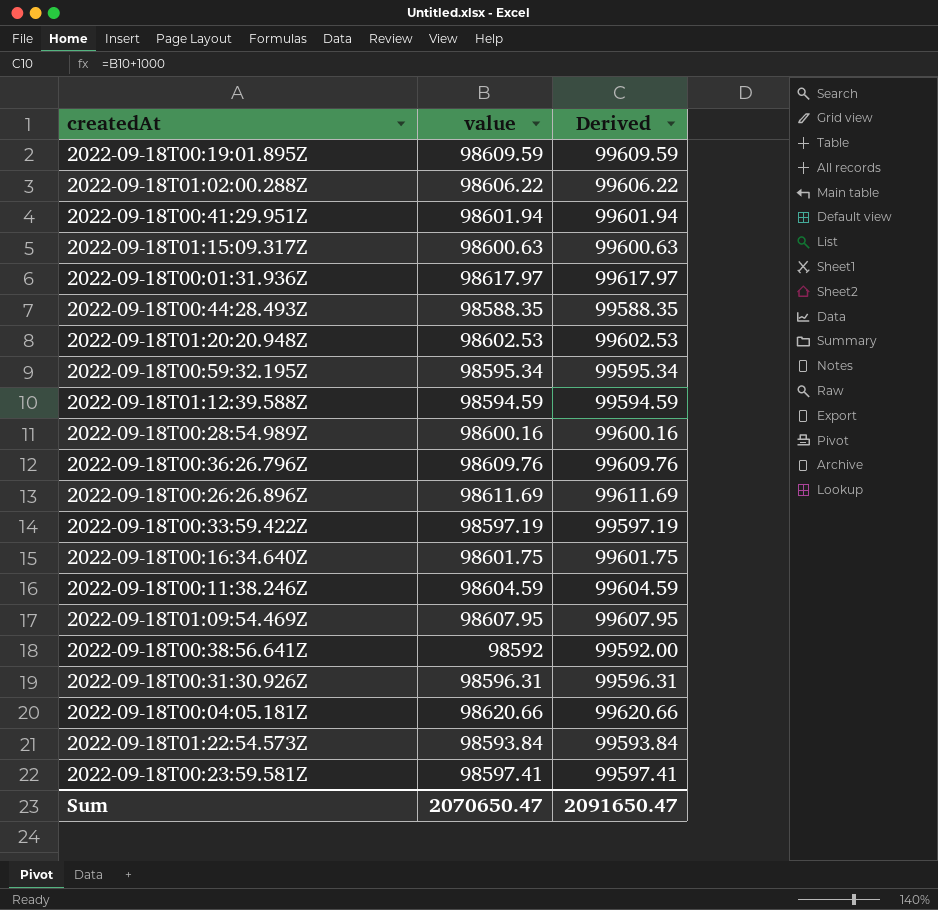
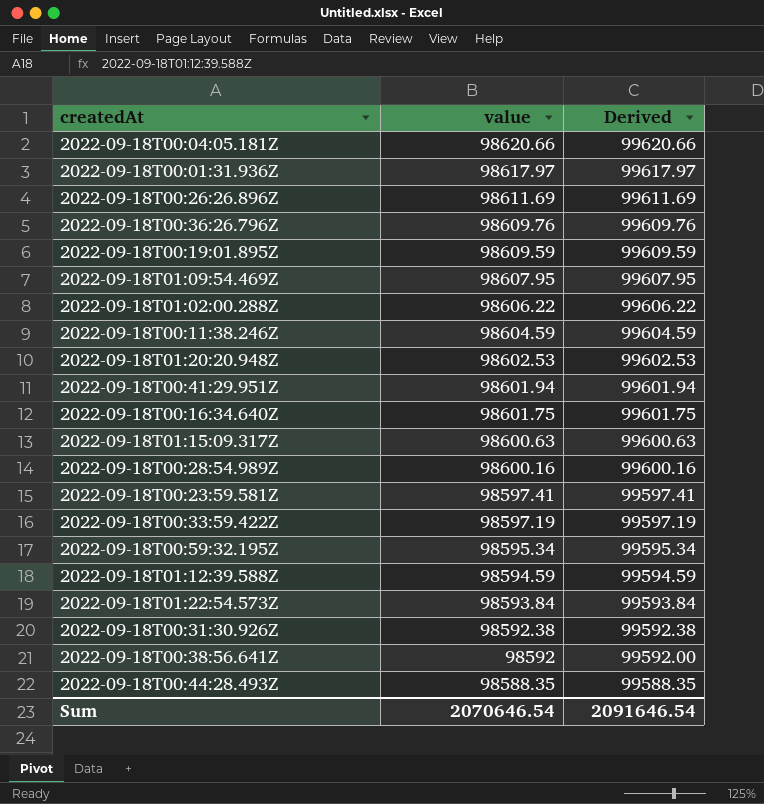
row order: none -> value descending
2022-09-18T00:31:30.926Z | value: 98596.31 -> 98592.38
2022-09-18T00:31:30.926Z | Derived: 99596.31 -> 99592.38
Sum | value: 2070650.47 -> 2070646.54
Sum | Derived: 2091650.47 -> 2091646.54

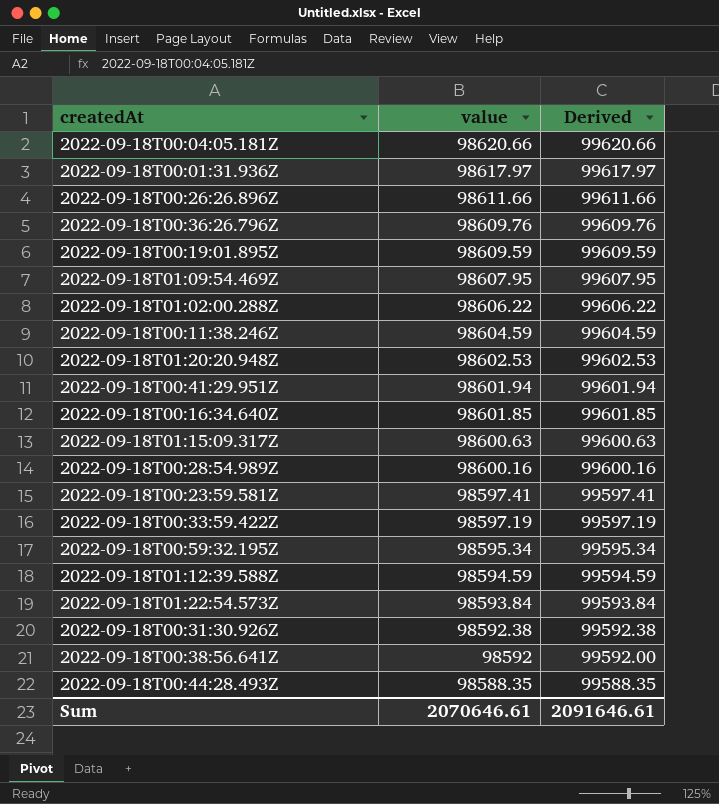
2022-09-18T00:26:26.896Z | value: 98611.69 -> 98611.66
2022-09-18T00:26:26.896Z | Derived: 99611.69 -> 99611.66
2022-09-18T00:16:34.640Z | value: 98601.75 -> 98601.85
2022-09-18T00:16:34.640Z | Derived: 99601.75 -> 99601.85
Sum | value: 2070646.54 -> 2070646.61
Sum | Derived: 2091646.54 -> 2091646.61

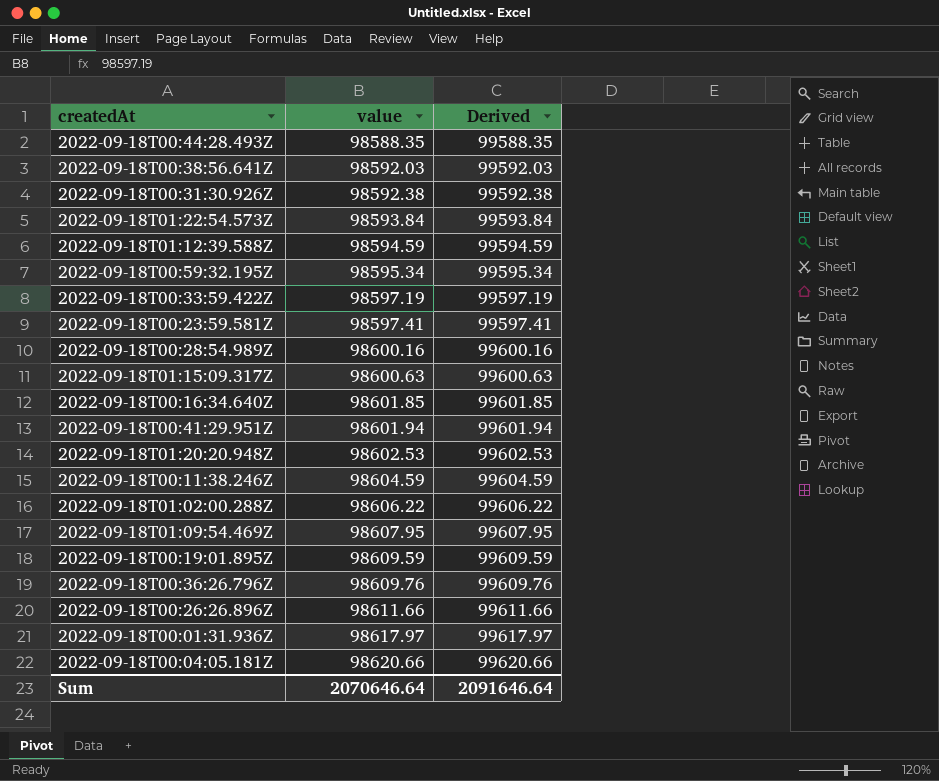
row order: value descending -> value ascending
2022-09-18T00:38:56.641Z | value: 98592 -> 98592.03
2022-09-18T00:38:56.641Z | Derived: 99592.00 -> 99592.03
Sum | value: 2070646.61 -> 2070646.64
Sum | Derived: 2091646.61 -> 2091646.64

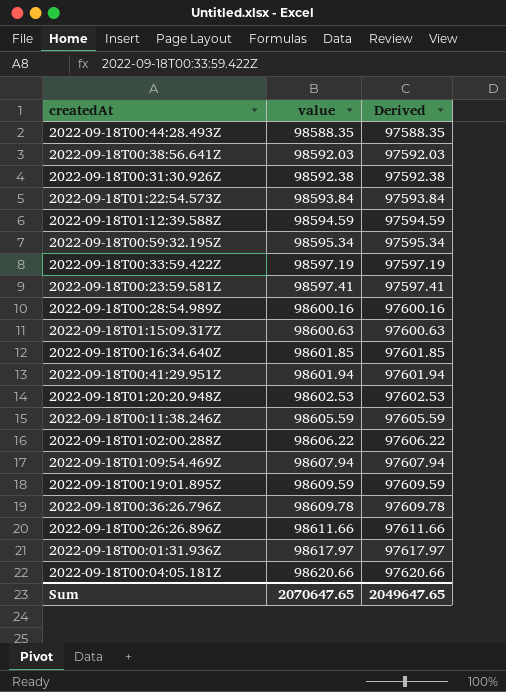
column Derived | formula: [value] + 1000 -> [value] - 1000
2022-09-18T00:11:38.246Z | value: 98604.59 -> 98605.59
2022-09-18T01:09:54.469Z | value: 98607.95 -> 98607.94
2022-09-18T00:36:26.796Z | value: 98609.76 -> 98609.78
Sum | value: 2070646.64 -> 2070647.65
Sum | Derived: 2091646.64 -> 2049647.65

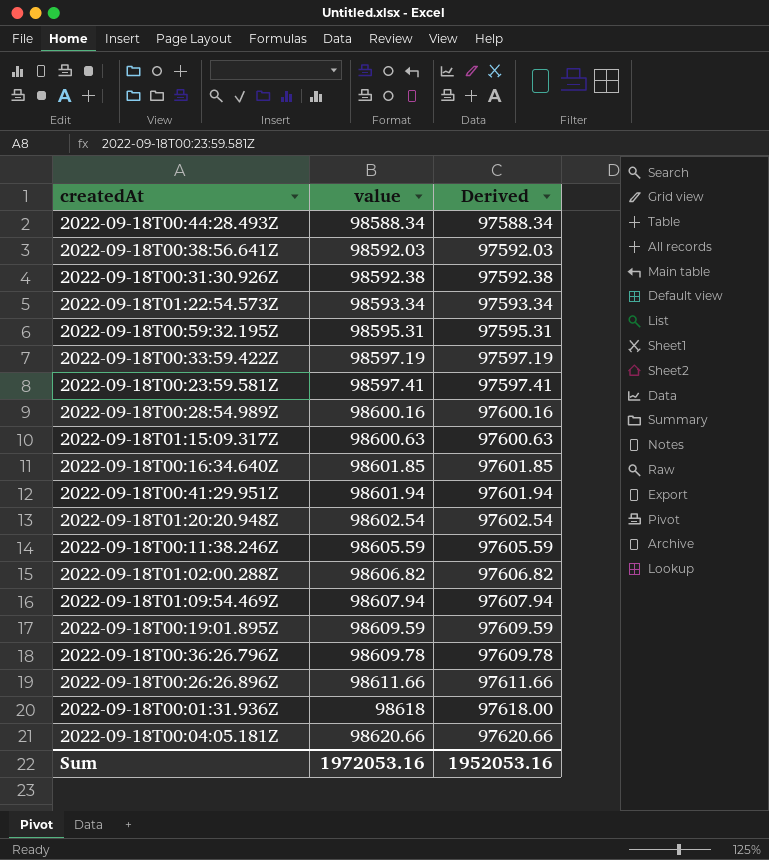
row 2022-09-18T01:12:39.588Z: 98594.59 | 97594.59 -> none
2022-09-18T00:44:28.493Z | value: 98588.35 -> 98588.34
2022-09-18T00:44:28.493Z | Derived: 97588.35 -> 97588.34
2022-09-18T01:22:54.573Z | value: 98593.84 -> 98593.34
2022-09-18T01:22:54.573Z | Derived: 97593.84 -> 97593.34
2022-09-18T00:59:32.195Z | value: 98595.34 -> 98595.31
2022-09-18T00:59:32.195Z | Derived: 97595.34 -> 97595.31
2022-09-18T01:20:20.948Z | value: 98602.53 -> 98602.54
2022-09-18T01:20:20.948Z | Derived: 97602.53 -> 97602.54
2022-09-18T01:02:00.288Z | value: 98606.22 -> 98606.82
2022-09-18T01:02:00.288Z | Derived: 97606.22 -> 97606.82
2022-09-18T00:01:31.936Z | value: 98617.97 -> 98618
2022-09-18T00:01:31.936Z | Derived: 97617.97 -> 97618.00
Sum | value: 2070647.65 -> 1972053.16
Sum | Derived: 2049647.65 -> 1952053.16

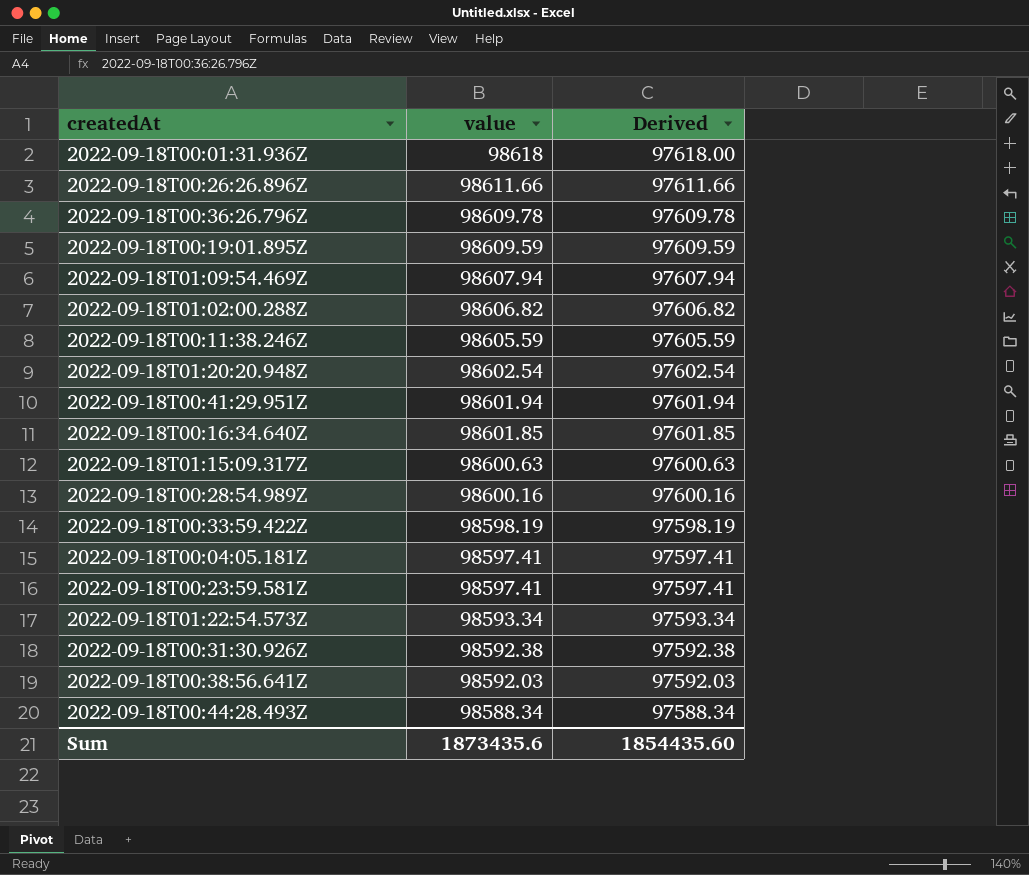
row order: value ascending -> value descending
row 2022-09-18T00:59:32.195Z: 98595.31 | 97595.31 -> none
2022-09-18T00:33:59.422Z | value: 98597.19 -> 98598.19
2022-09-18T00:33:59.422Z | Derived: 97597.19 -> 97598.19
2022-09-18T00:04:05.181Z | value: 98620.66 -> 98597.41
2022-09-18T00:04:05.181Z | Derived: 97620.66 -> 97597.41
Sum | value: 1972053.16 -> 1873435.6
Sum | Derived: 1952053.16 -> 1854435.60

